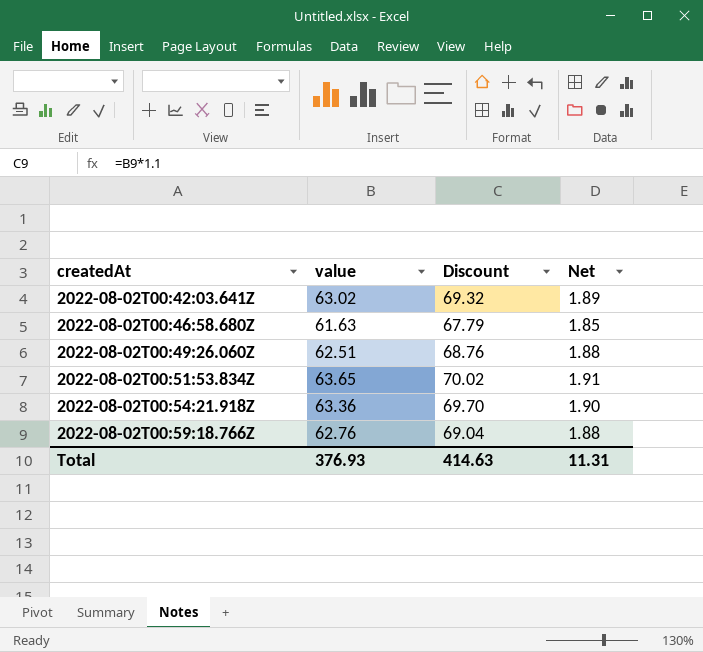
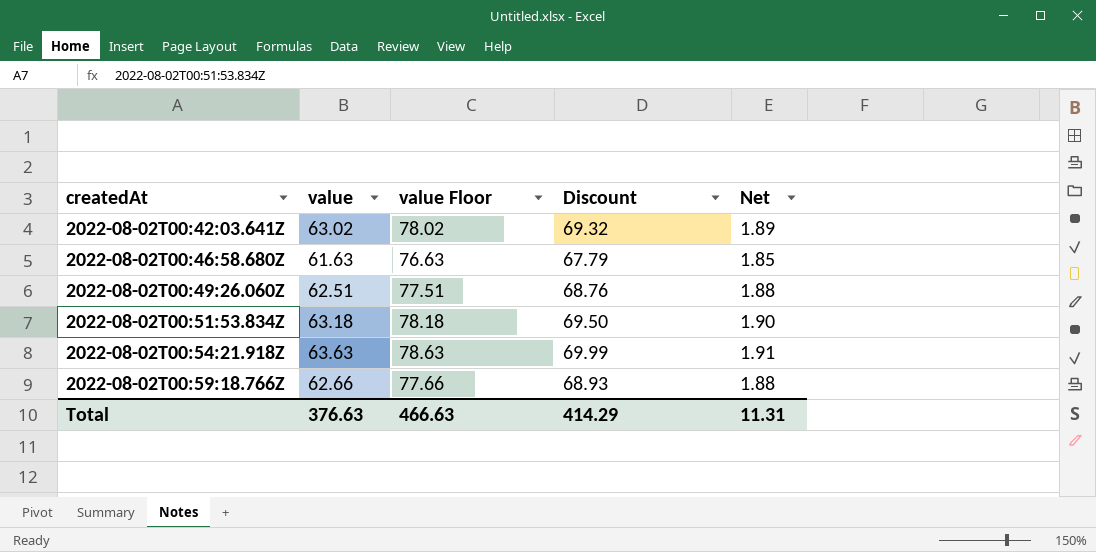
column value Floor | formula: none -> [value] + 15
2022-08-02T00:51:53.834Z | value: 63.65 -> 63.18
2022-08-02T00:51:53.834Z | Discount: 70.02 -> 69.50
2022-08-02T00:51:53.834Z | Net: 1.91 -> 1.90
2022-08-02T00:54:21.918Z | value: 63.36 -> 63.63
2022-08-02T00:54:21.918Z | Discount: 69.70 -> 69.99
2022-08-02T00:54:21.918Z | Net: 1.90 -> 1.91
2022-08-02T00:59:18.766Z | value: 62.76 -> 62.66
2022-08-02T00:59:18.766Z | Discount: 69.04 -> 68.93
Total | value: 376.93 -> 376.63
Total | Discount: 414.63 -> 414.29

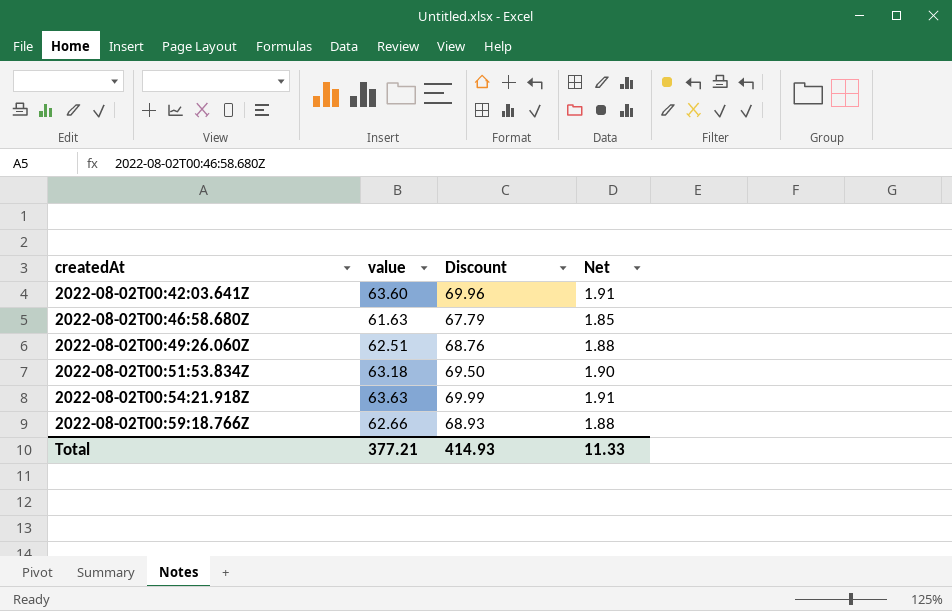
column value Floor | formula: [value] + 15 -> none
2022-08-02T00:42:03.641Z | value: 63.02 -> 63.60
2022-08-02T00:42:03.641Z | Discount: 69.32 -> 69.96
2022-08-02T00:42:03.641Z | Net: 1.89 -> 1.91
Total | value: 376.63 -> 377.21
Total | Discount: 414.29 -> 414.93
Total | Net: 11.31 -> 11.33

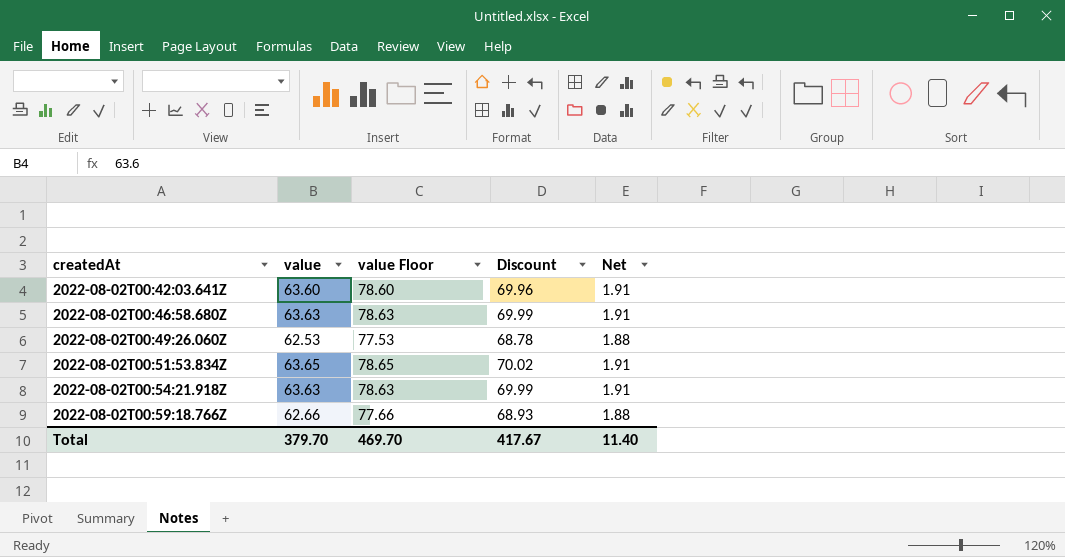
column value Floor | formula: none -> [value] + 15
2022-08-02T00:46:58.680Z | value: 61.63 -> 63.63
2022-08-02T00:46:58.680Z | Discount: 67.79 -> 69.99
2022-08-02T00:46:58.680Z | Net: 1.85 -> 1.91
2022-08-02T00:49:26.060Z | value: 62.51 -> 62.53
2022-08-02T00:49:26.060Z | Discount: 68.76 -> 68.78
2022-08-02T00:51:53.834Z | value: 63.18 -> 63.65
2022-08-02T00:51:53.834Z | Discount: 69.50 -> 70.02
2022-08-02T00:51:53.834Z | Net: 1.90 -> 1.91
Total | value: 377.21 -> 379.70
Total | Discount: 414.93 -> 417.67
Total | Net: 11.33 -> 11.40

